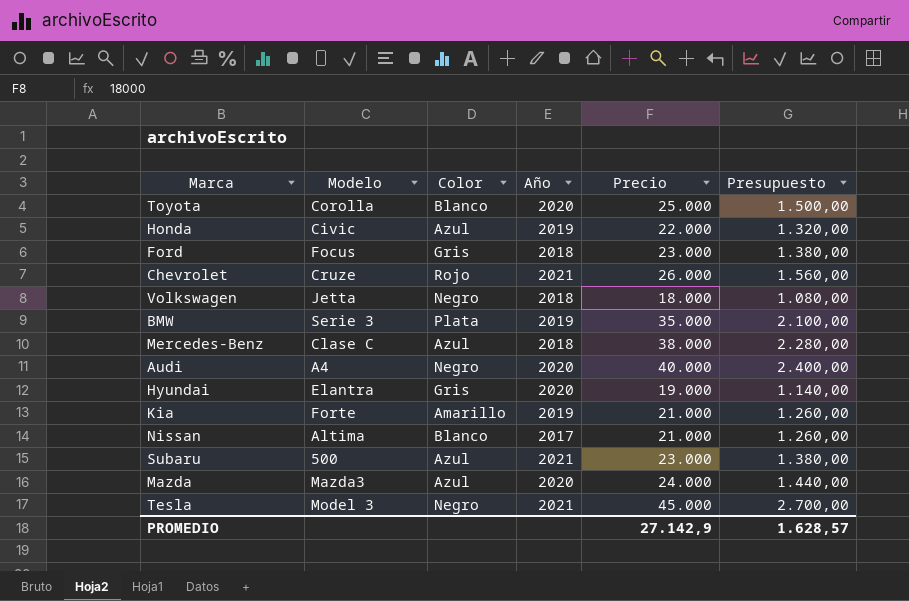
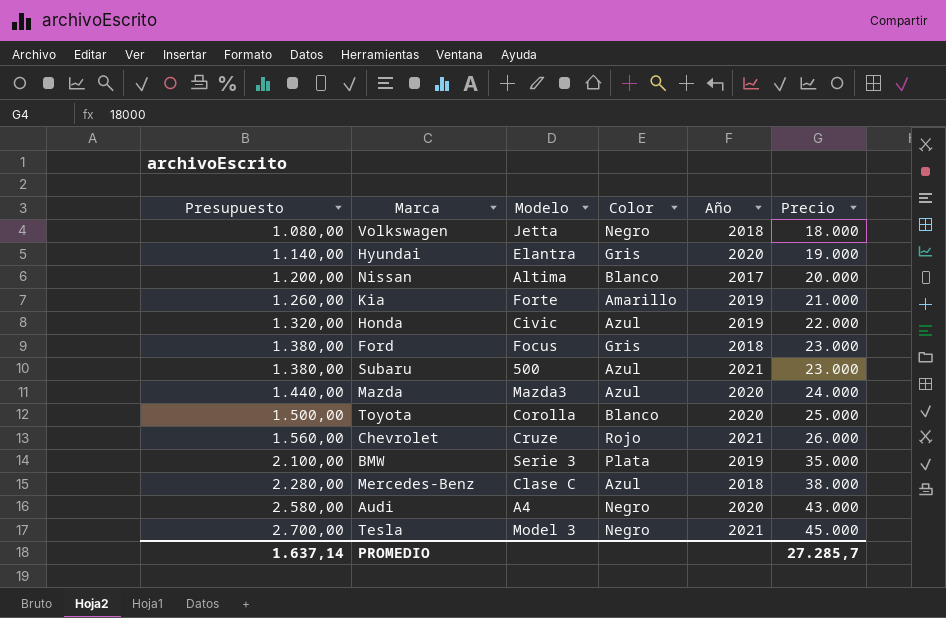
row order: none -> Presupuesto ascending
column Presupuesto | position: 6 -> 1
Nissan | Presupuesto: 1.260,00 -> 1.200,00
Nissan | Precio: 21.000 -> 20.000
Audi | Presupuesto: 2.400,00 -> 2.580,00
Audi | Precio: 40.000 -> 43.000
PROMEDIO | Presupuesto: 1.628,57 -> 1.637,14
PROMEDIO | Precio: 27.142,9 -> 27.285,7

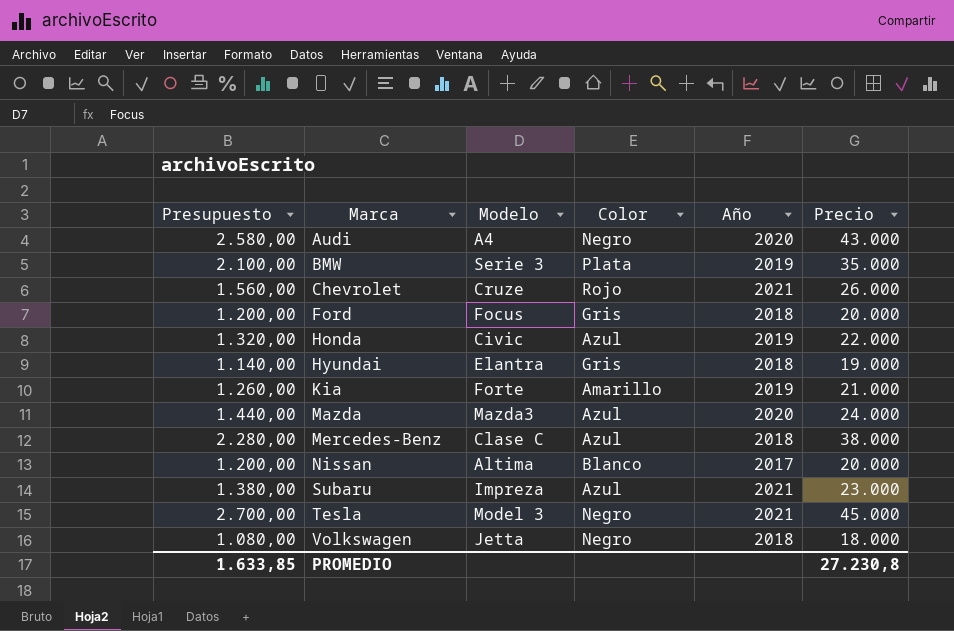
row order: Presupuesto ascending -> Marca ascending
row Toyota: 1.500,00 | Corolla | Blanco | 2020 | 25.000 -> none
Ford | Presupuesto: 1.380,00 -> 1.200,00
Ford | Precio: 23.000 -> 20.000
Hyundai | Año: 2020 -> 2018
Subaru | Modelo: 500 -> Impreza
PROMEDIO | Presupuesto: 1.637,14 -> 1.633,85
PROMEDIO | Precio: 27.285,7 -> 27.230,8

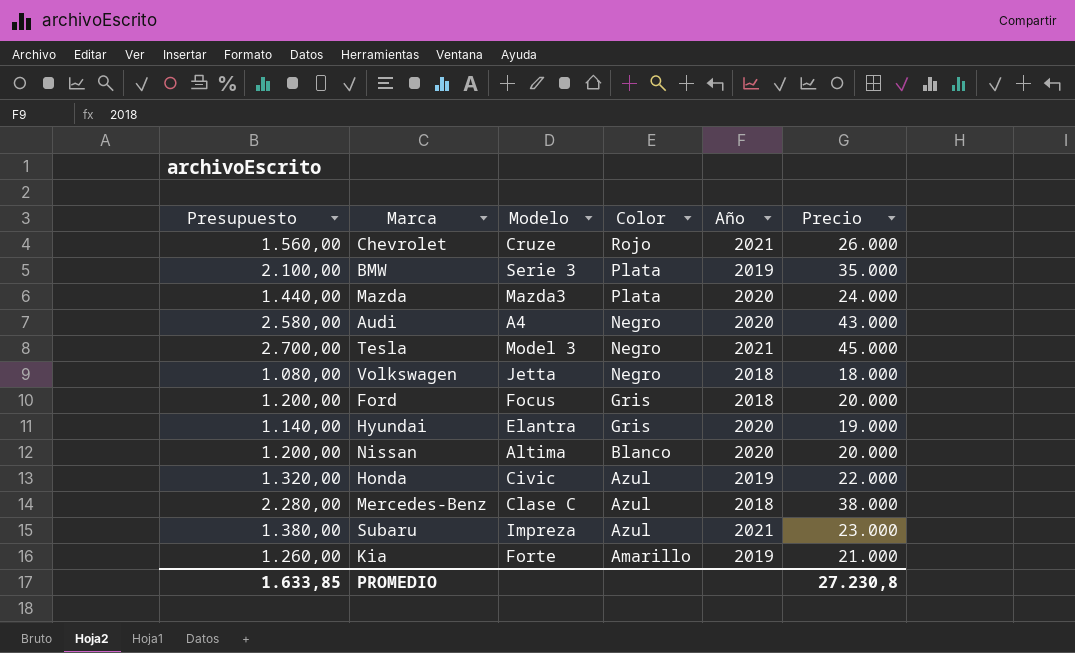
row order: Marca ascending -> Color descending
Mazda | Color: Azul -> Plata
Hyundai | Año: 2018 -> 2020
Nissan | Año: 2017 -> 2020

